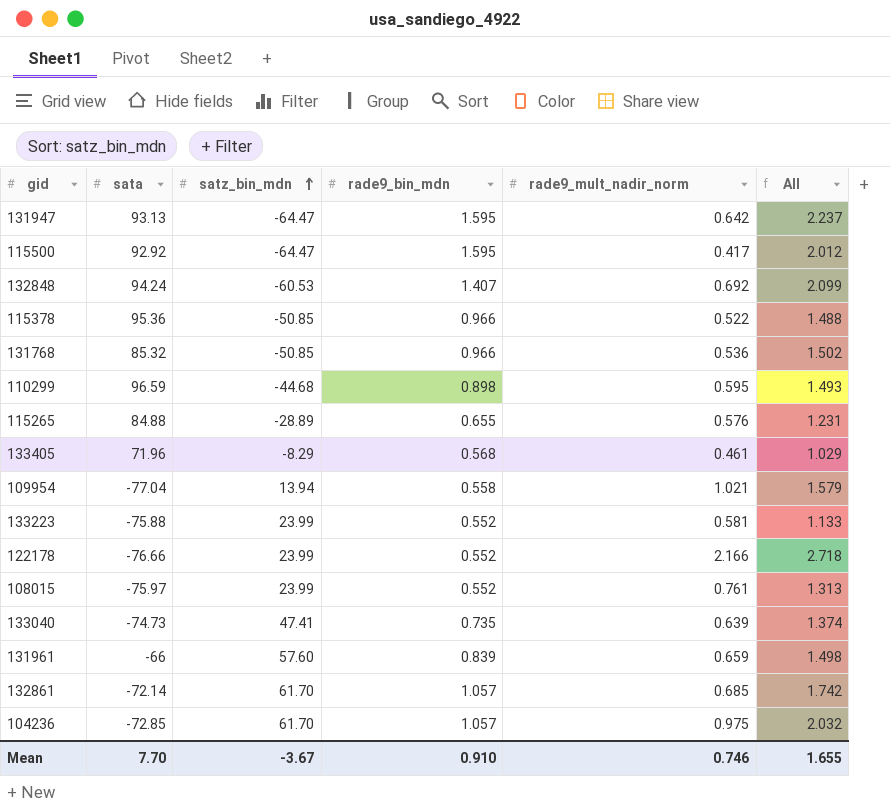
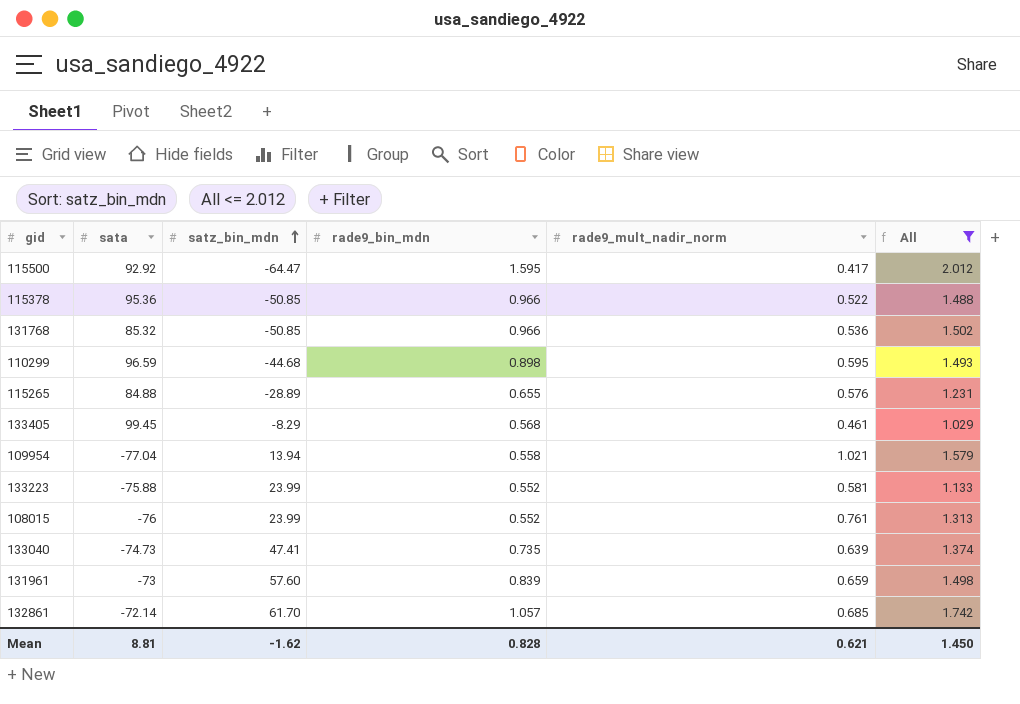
filter: none -> All <= 2.012
133405 | sata: 71.96 -> 99.45
108015 | sata: -75.97 -> -76
131961 | sata: -66 -> -73
Mean | sata: 7.70 -> 8.81
Mean | satz_bin_mdn: -3.67 -> -1.62
Mean | rade9_bin_mdn: 0.910 -> 0.828
Mean | rade9_mult_nadir_norm: 0.746 -> 0.621
Mean | All: 1.655 -> 1.450

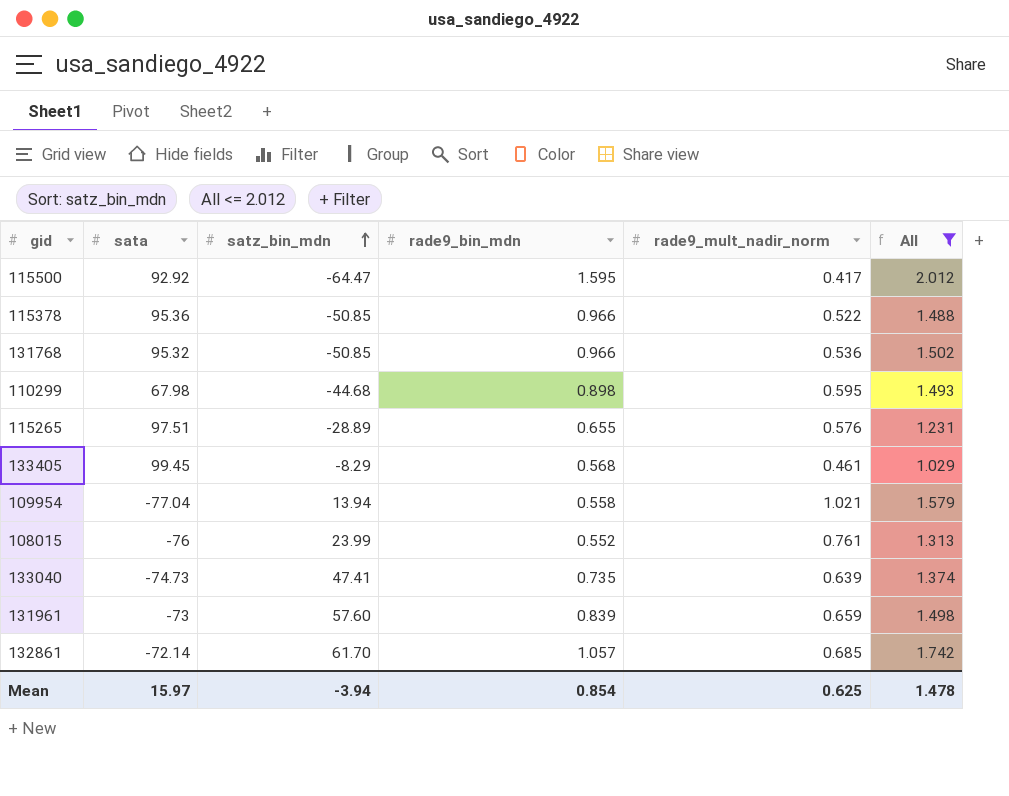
row 133223: -75.88 | 23.99 | 0.552 | 0.581 | 1.133 -> none
131768 | sata: 85.32 -> 95.32
110299 | sata: 96.59 -> 67.98
115265 | sata: 84.88 -> 97.51
Mean | sata: 8.81 -> 15.97
Mean | satz_bin_mdn: -1.62 -> -3.94
Mean | rade9_bin_mdn: 0.828 -> 0.854
Mean | rade9_mult_nadir_norm: 0.621 -> 0.625
Mean | All: 1.450 -> 1.478

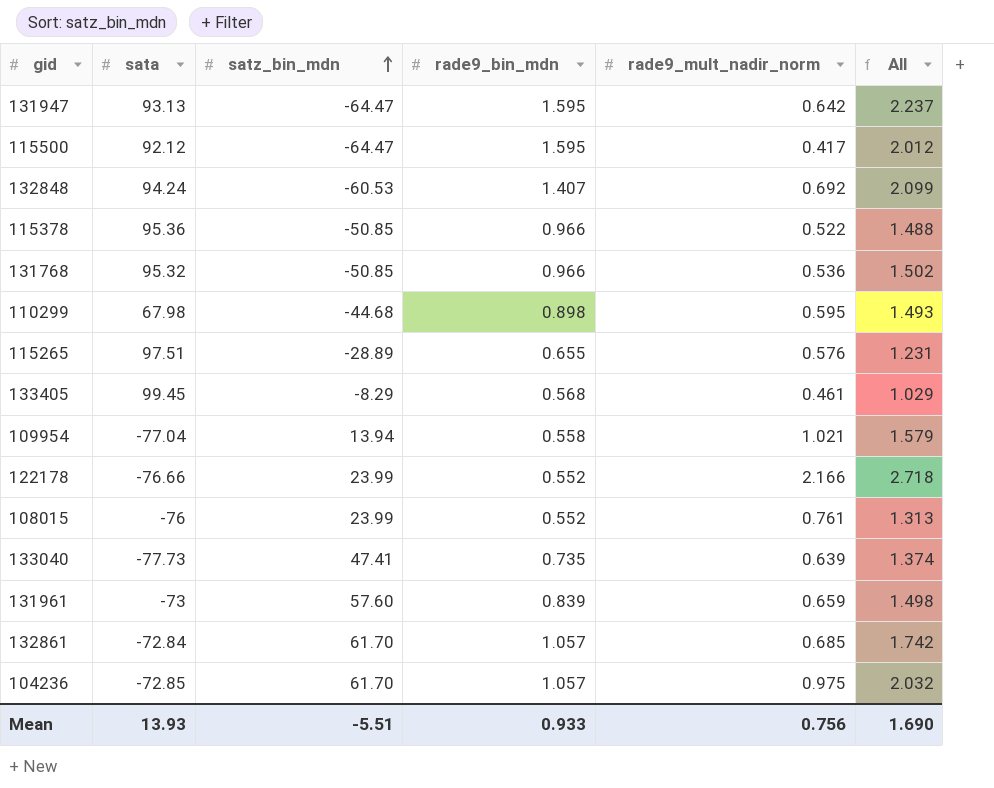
filter: All <= 2.012 -> none
115500 | sata: 92.92 -> 92.12
133040 | sata: -74.73 -> -77.73
132861 | sata: -72.14 -> -72.84
Mean | sata: 15.97 -> 13.93
Mean | satz_bin_mdn: -3.94 -> -5.51
Mean | rade9_bin_mdn: 0.854 -> 0.933
Mean | rade9_mult_nadir_norm: 0.625 -> 0.756
Mean | All: 1.478 -> 1.690

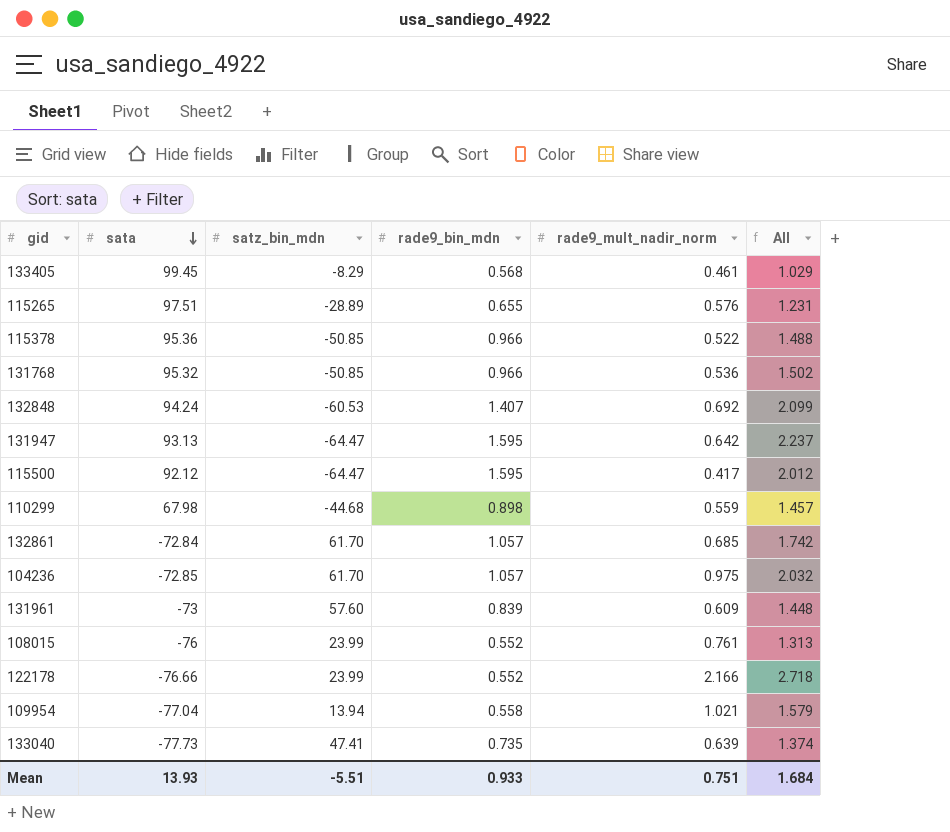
row order: satz_bin_mdn ascending -> sata descending
110299 | rade9_mult_nadir_norm: 0.595 -> 0.559
110299 | All: 1.493 -> 1.457
131961 | rade9_mult_nadir_norm: 0.659 -> 0.609
131961 | All: 1.498 -> 1.448
Mean | rade9_mult_nadir_norm: 0.756 -> 0.751
Mean | All: 1.690 -> 1.684

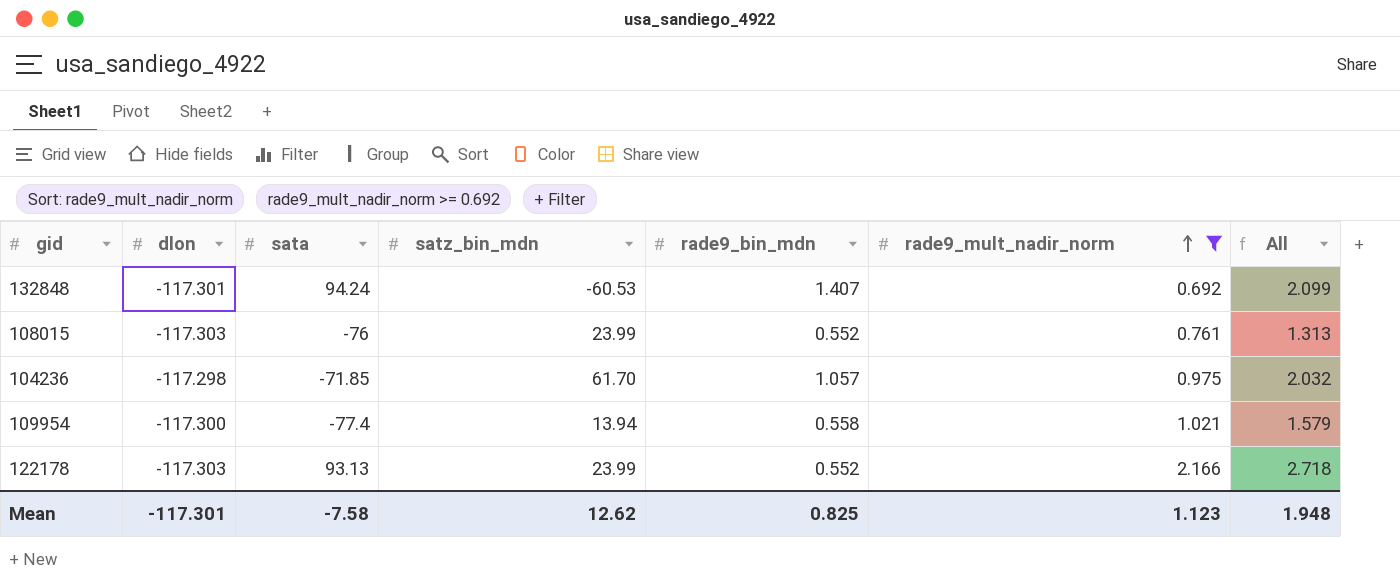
filter: none -> rade9_mult_nadir_norm >= 0.692
row order: sata descending -> rade9_mult_nadir_norm ascending
column dlon | position: none -> 2
104236 | sata: -72.85 -> -71.85
109954 | sata: -77.04 -> -77.4
122178 | sata: -76.66 -> 93.13
Mean | sata: 13.93 -> -7.58
Mean | satz_bin_mdn: -5.51 -> 12.62
Mean | rade9_bin_mdn: 0.933 -> 0.825
Mean | rade9_mult_nadir_norm: 0.751 -> 1.123
Mean | All: 1.684 -> 1.948

